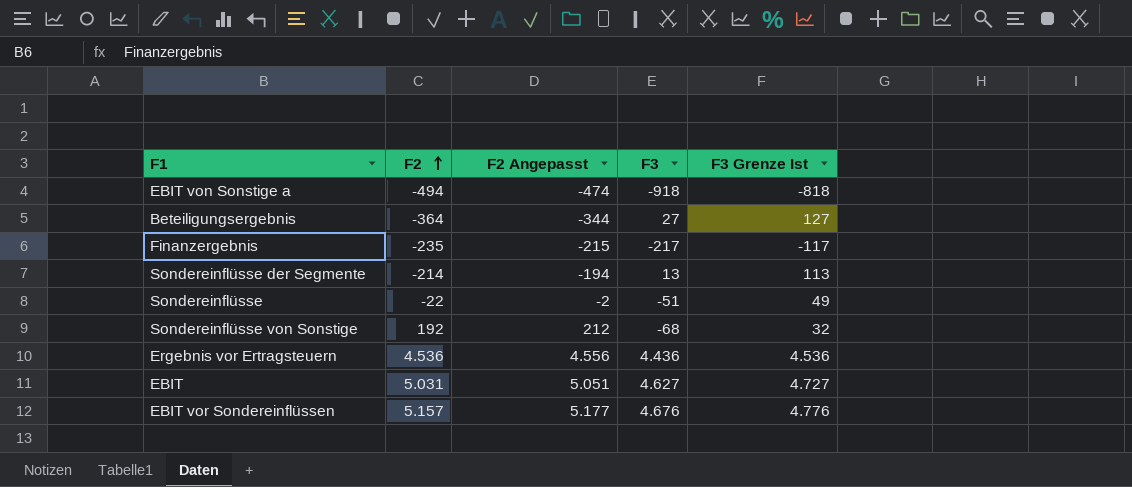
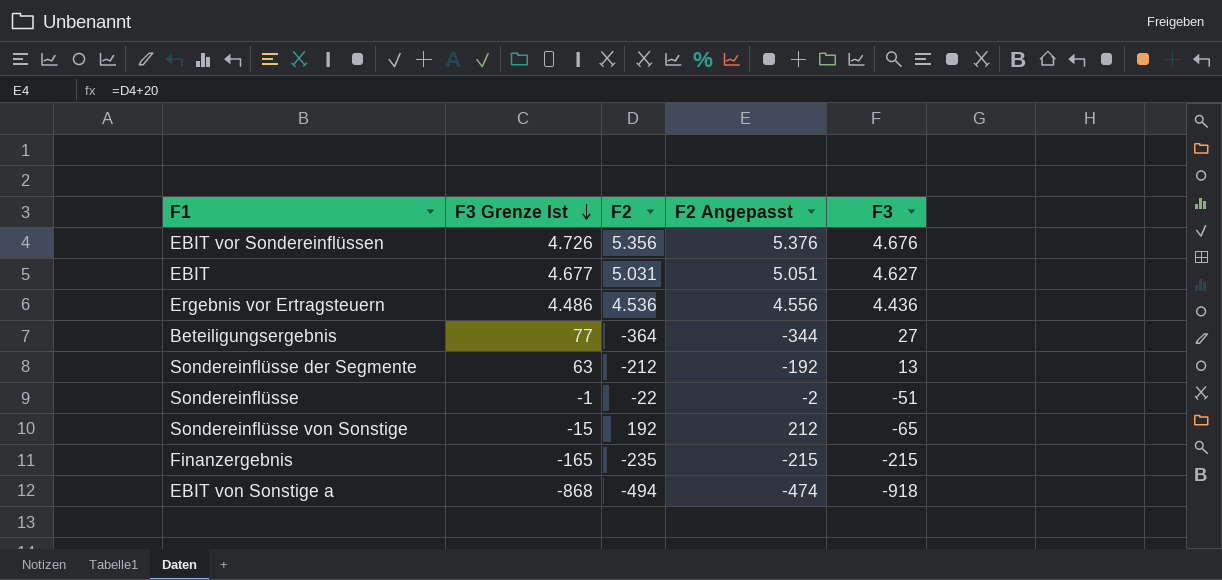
row order: F2 ascending -> F3 Grenze Ist descending
column F3 Grenze Ist | formula: [F3] + 100 -> [F3] + 50
column F3 Grenze Ist | position: 5 -> 2
EBIT vor Sondereinflüssen | F2: 5.157 -> 5.356
EBIT vor Sondereinflüssen | F2 Angepasst: 5.177 -> 5.376
Sondereinflüsse der Segmente | F2: -214 -> -212
Sondereinflüsse der Segmente | F2 Angepasst: -194 -> -192
Sondereinflüsse von Sonstige | F3: -68 -> -65
Finanzergebnis | F3: -217 -> -215

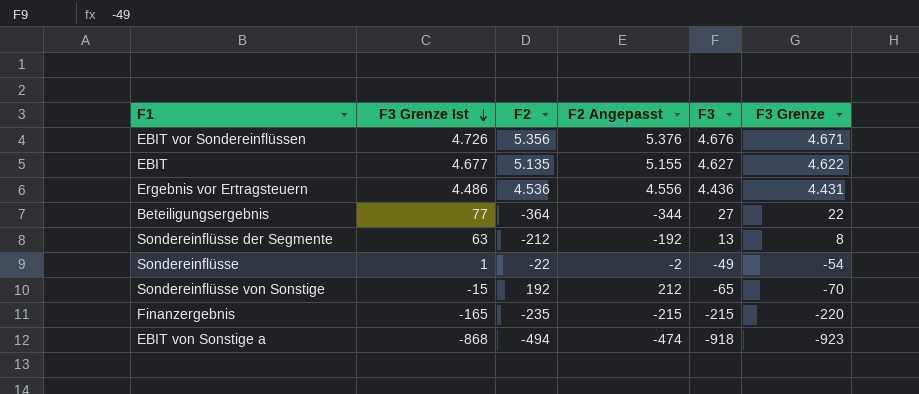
column F3 Grenze | formula: none -> [F3] - 5
EBIT | F2: 5.031 -> 5.135
EBIT | F2 Angepasst: 5.051 -> 5.155
Sondereinflüsse | F3 Grenze Ist: -1 -> 1
Sondereinflüsse | F3: -51 -> -49

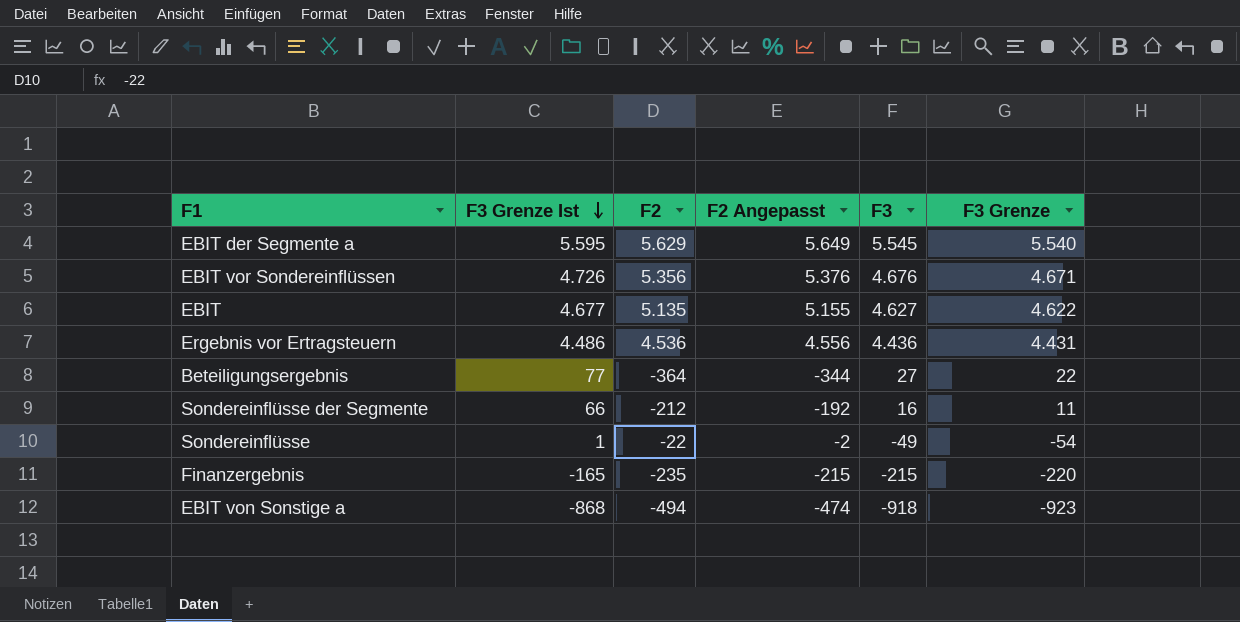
row Sondereinflüsse von Sonstige: -15 | 192 | 212 | -65 | -70 -> none
row EBIT der Segmente a: none -> 5.595 | 5.629 | 5.649 | 5.545 | 5.540
Sondereinflüsse der Segmente | F3 Grenze Ist: 63 -> 66
Sondereinflüsse der Segmente | F3: 13 -> 16
Sondereinflüsse der Segmente | F3 Grenze: 8 -> 11

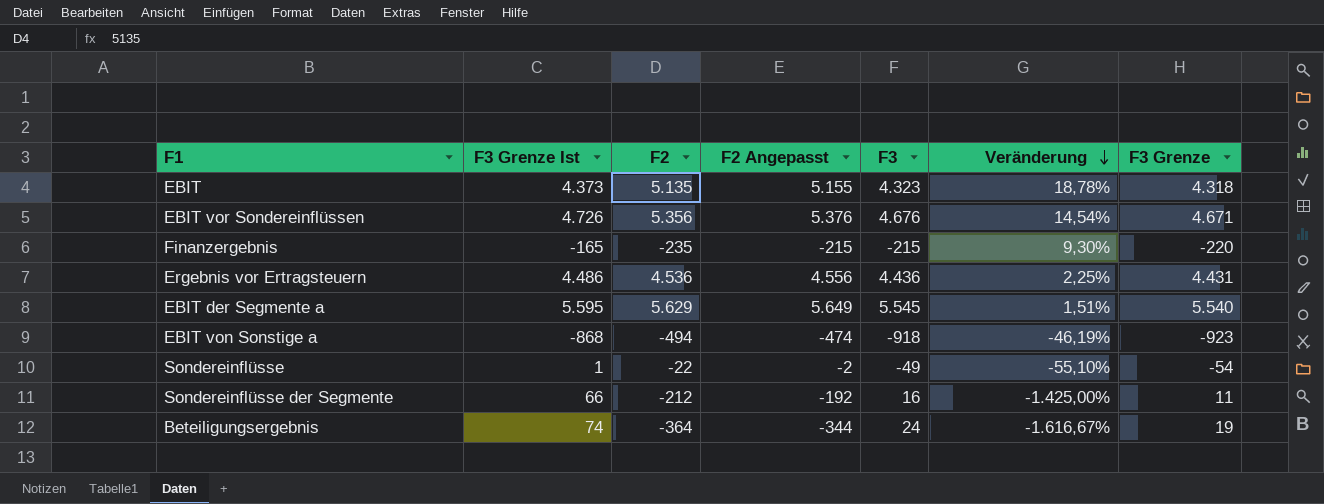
row order: F3 Grenze Ist descending -> Veränderung descending
column Veränderung | formula: none -> ([F2] - [F3]) / [F3]
EBIT | F3 Grenze Ist: 4.677 -> 4.373
EBIT | F3: 4.627 -> 4.323
EBIT | F3 Grenze: 4.622 -> 4.318
Beteiligungsergebnis | F3 Grenze Ist: 77 -> 74
Beteiligungsergebnis | F3: 27 -> 24
Beteiligungsergebnis | F3 Grenze: 22 -> 19

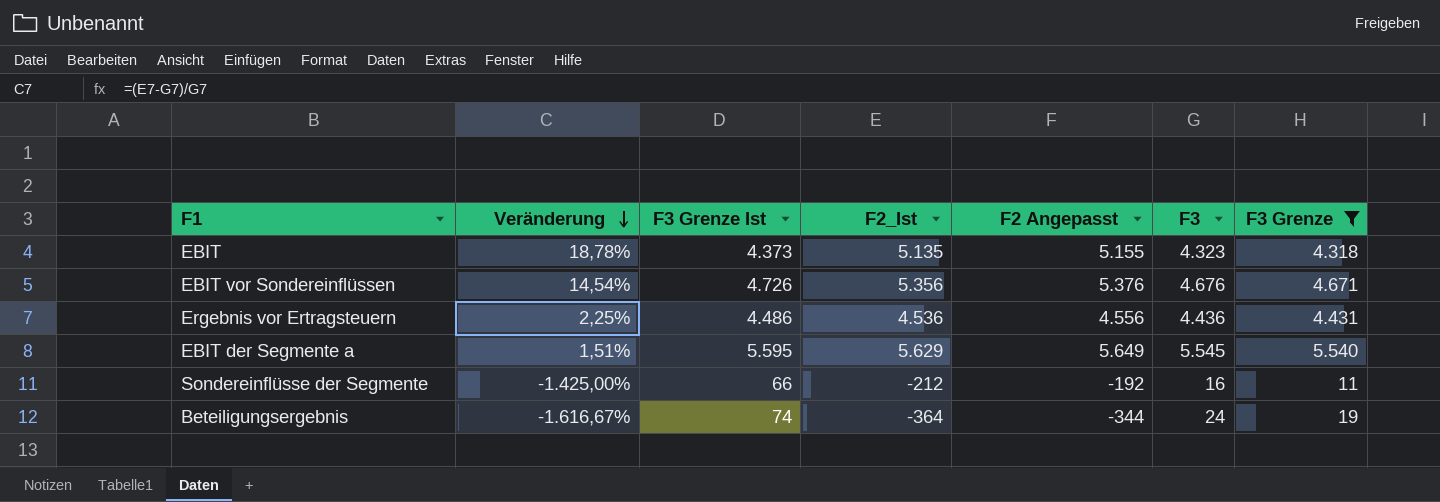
filter: none -> F3 Grenze >= 11
column Veränderung | position: 6 -> 2
column name: F2 -> F2_Ist

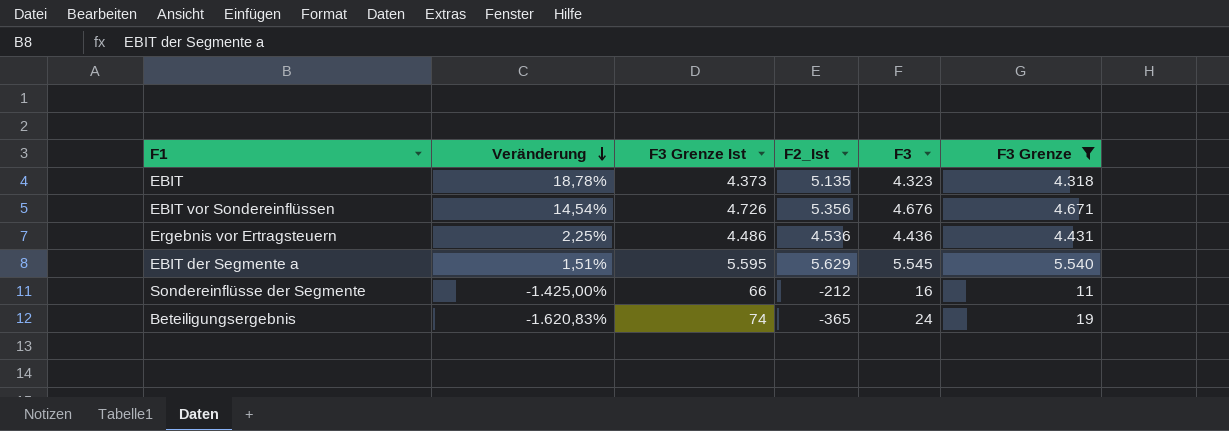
column F2 Angepasst | formula: [F2_Ist] + 20 -> none
Beteiligungsergebnis | Veränderung: -1.616,67% -> -1.620,83%
Beteiligungsergebnis | F2_Ist: -364 -> -365

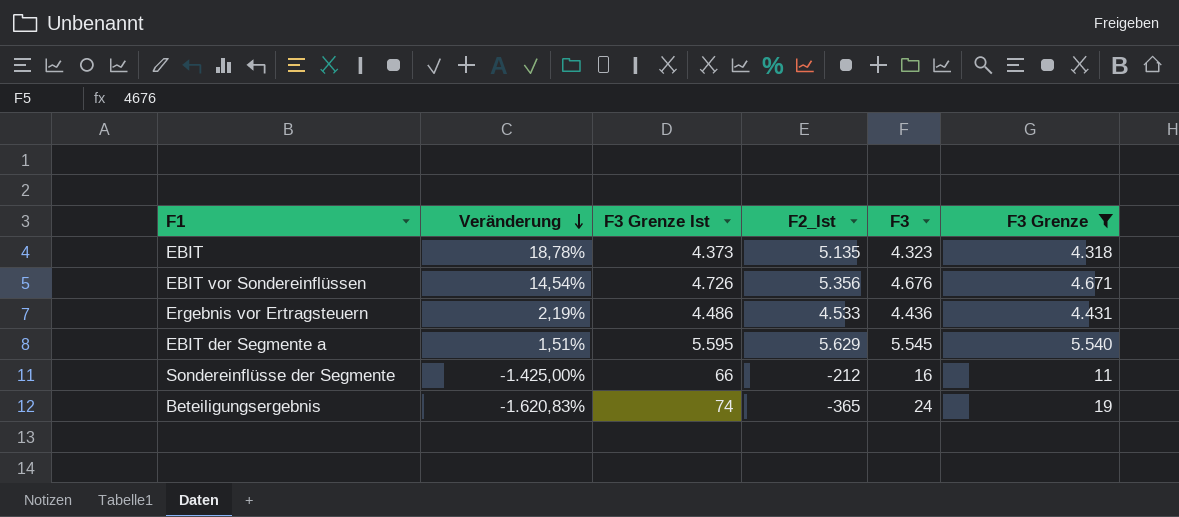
Ergebnis vor Ertragsteuern | Veränderung: 2,25% -> 2,19%
Ergebnis vor Ertragsteuern | F2_Ist: 4.536 -> 4.533

